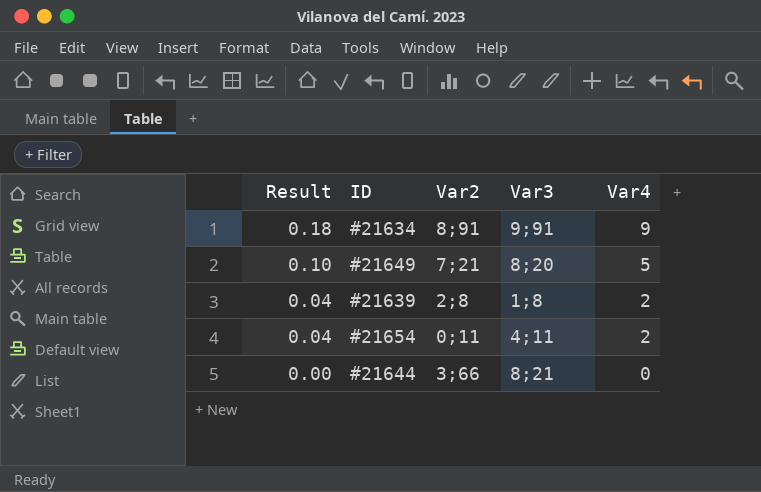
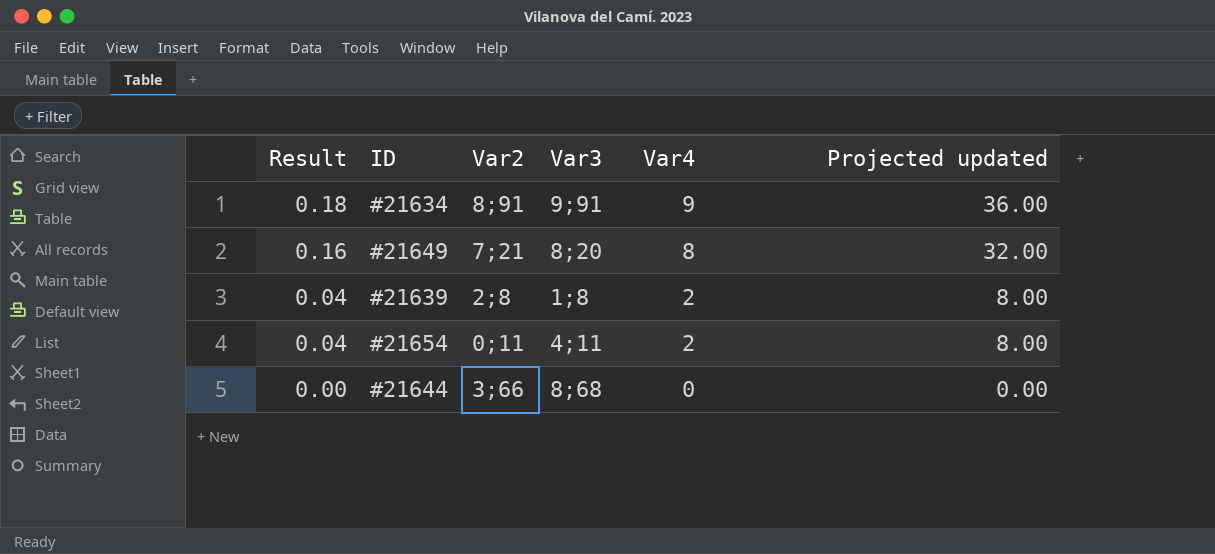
column Projected updated | formula: none -> [Var4] * 4
#21649 | Result: 0.10 -> 0.16
#21649 | Var4: 5 -> 8
#21644 | Var3: 8;21 -> 8;68

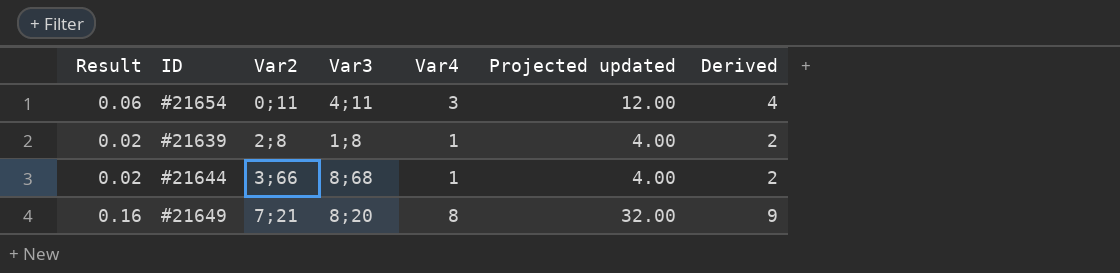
row order: Result descending -> Var2 ascending
column Derived | formula: none -> [Var4] + 1
row #21634: 0.18 | 8;91 | 9;91 | 9 | 36.00 -> none
#21654 | Result: 0.04 -> 0.06
#21654 | Var4: 2 -> 3
#21654 | Projected updated: 8.00 -> 12.00
#21639 | Result: 0.04 -> 0.02
#21639 | Var4: 2 -> 1
#21639 | Projected updated: 8.00 -> 4.00
#21644 | Result: 0.00 -> 0.02
#21644 | Var4: 0 -> 1
#21644 | Projected updated: 0.00 -> 4.00

